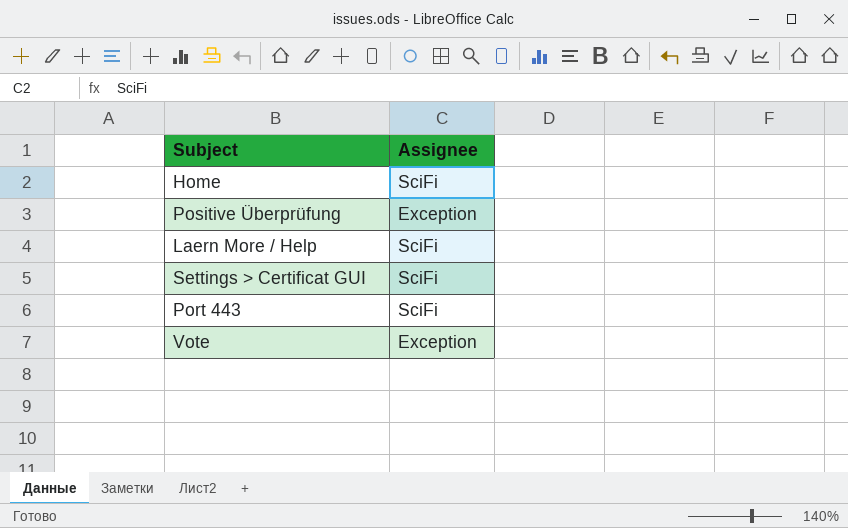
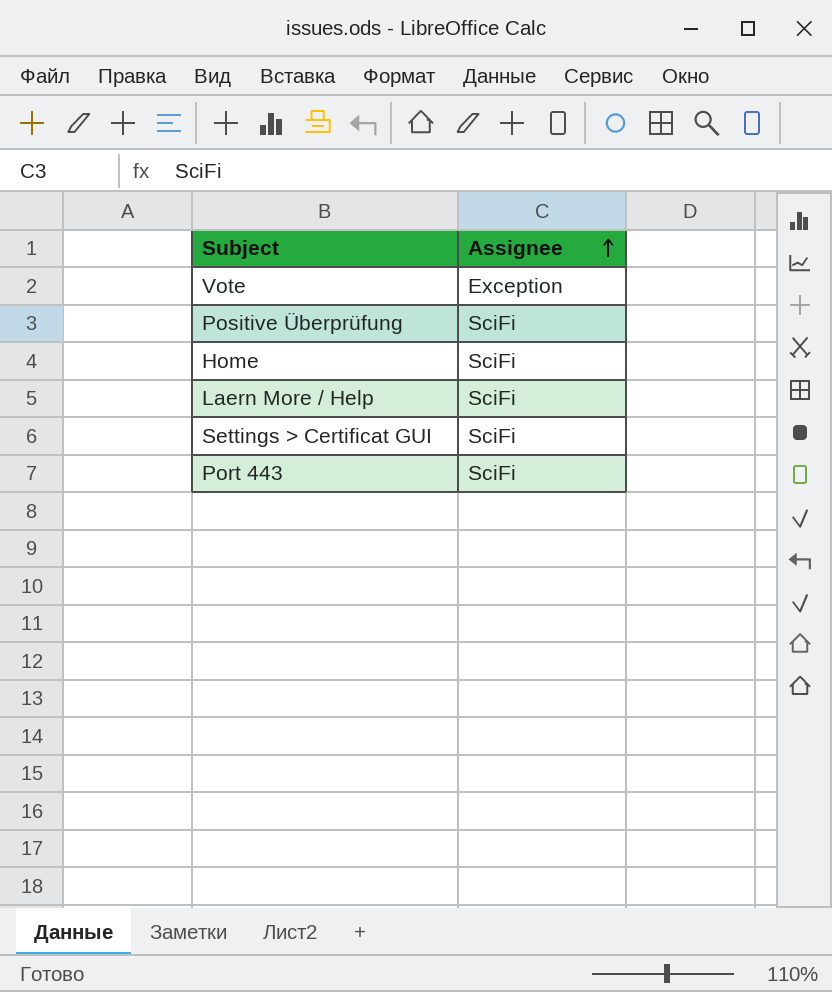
row order: none -> Assignee ascending
Positive Überprüfung | Assignee: Exception -> SciFi

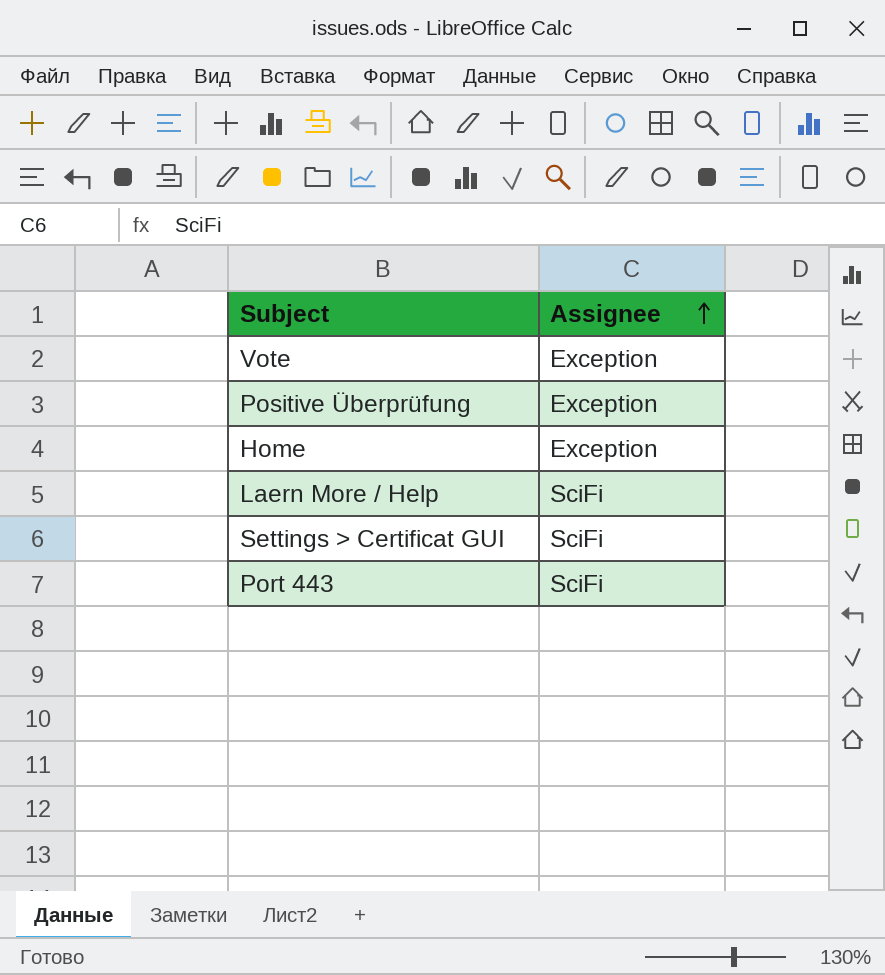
Positive Überprüfung | Assignee: SciFi -> Exception
Home | Assignee: SciFi -> Exception

